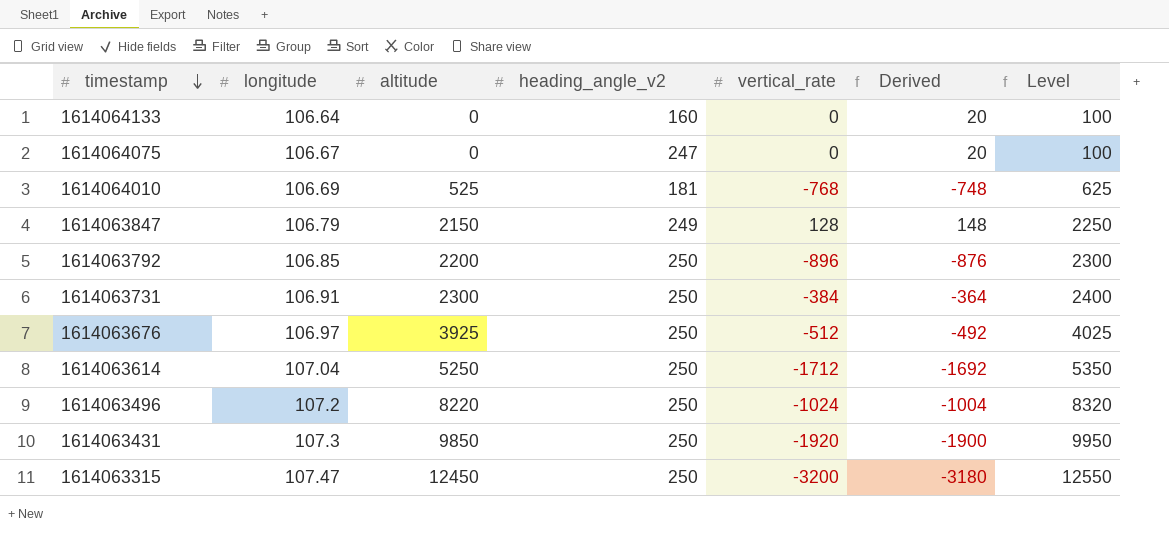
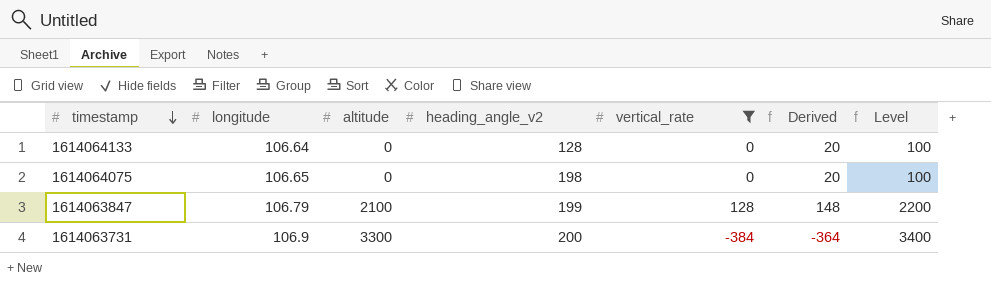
filter: none -> vertical_rate >= -384
1614064133 | heading_angle_v2: 160 -> 128
1614064075 | longitude: 106.67 -> 106.65
1614064075 | heading_angle_v2: 247 -> 198
1614063847 | altitude: 2150 -> 2100
1614063847 | heading_angle_v2: 249 -> 199
1614063847 | Level: 2250 -> 2200
1614063731 | longitude: 106.91 -> 106.9
1614063731 | altitude: 2300 -> 3300
1614063731 | heading_angle_v2: 250 -> 200
1614063731 | Level: 2400 -> 3400

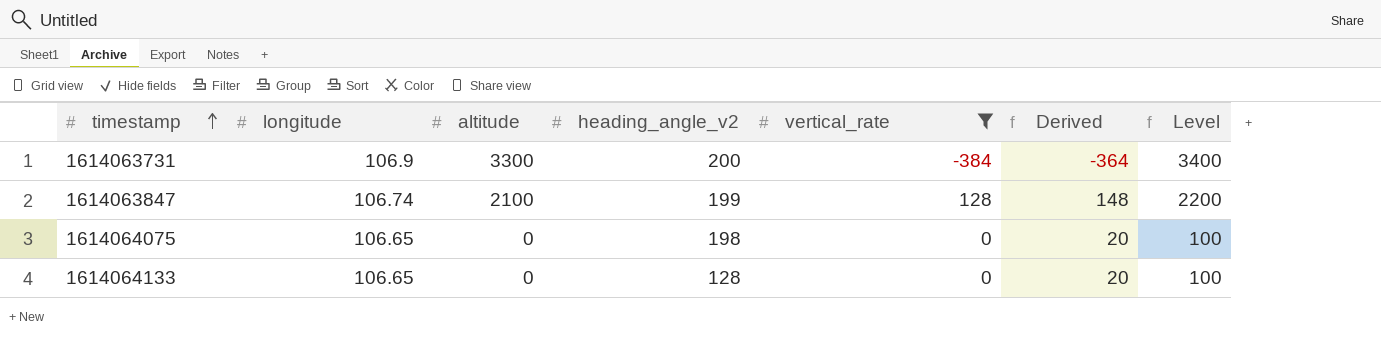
row order: timestamp descending -> timestamp ascending
1614063847 | longitude: 106.79 -> 106.74
1614064133 | longitude: 106.64 -> 106.65

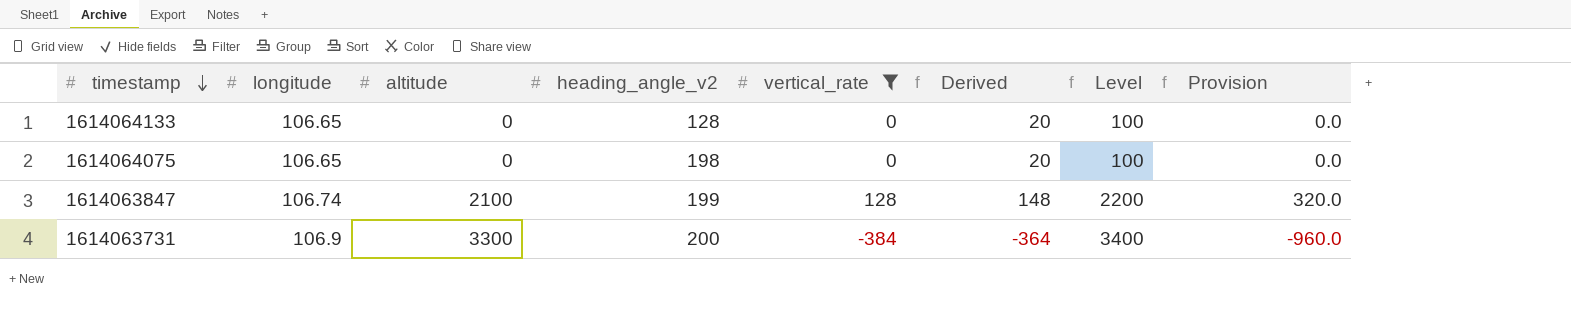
row order: timestamp ascending -> timestamp descending
column Provision | formula: none -> [vertical_rate] * 2.5

